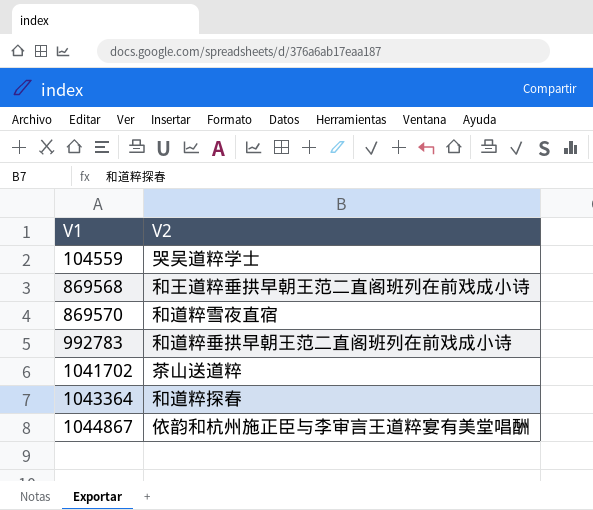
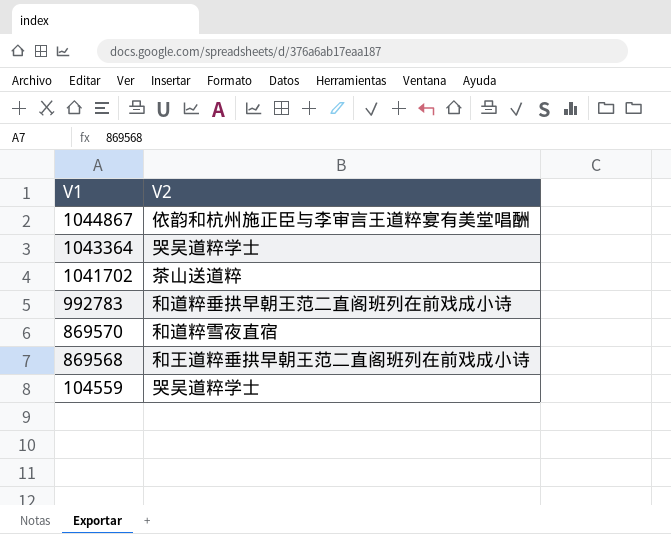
row order: V1 ascending -> V1 descending
1043364 | V2: 和道粹探春 -> 哭吴道粹学士

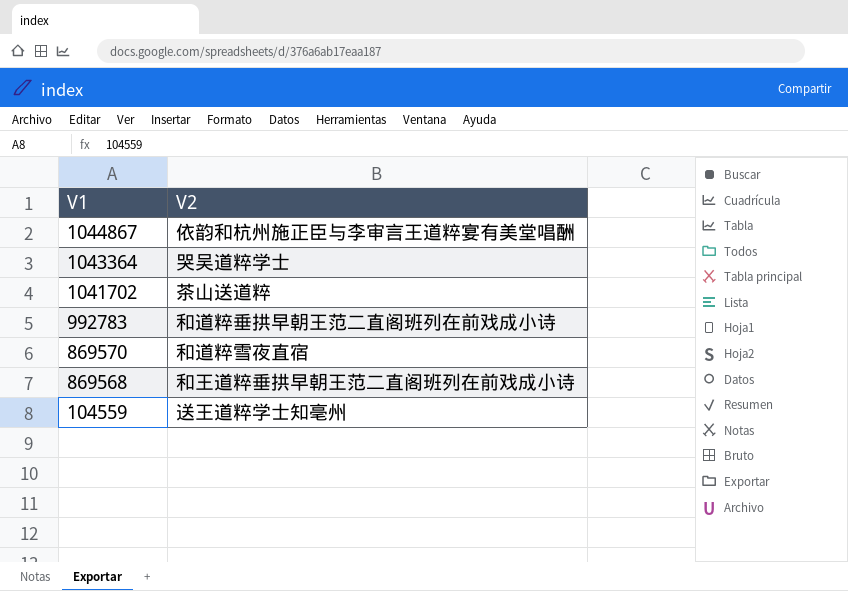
104559 | V2: 哭吴道粹学士 -> 送王道粹学士知亳州

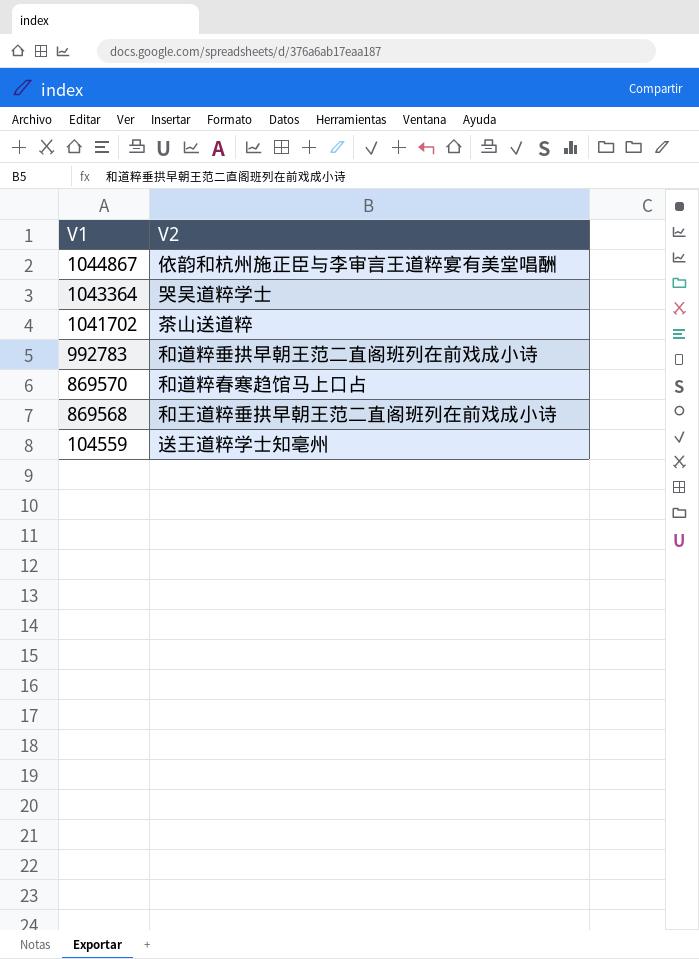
869570 | V2: 和道粹雪夜直宿 -> 和道粹春寒趋馆马上口占

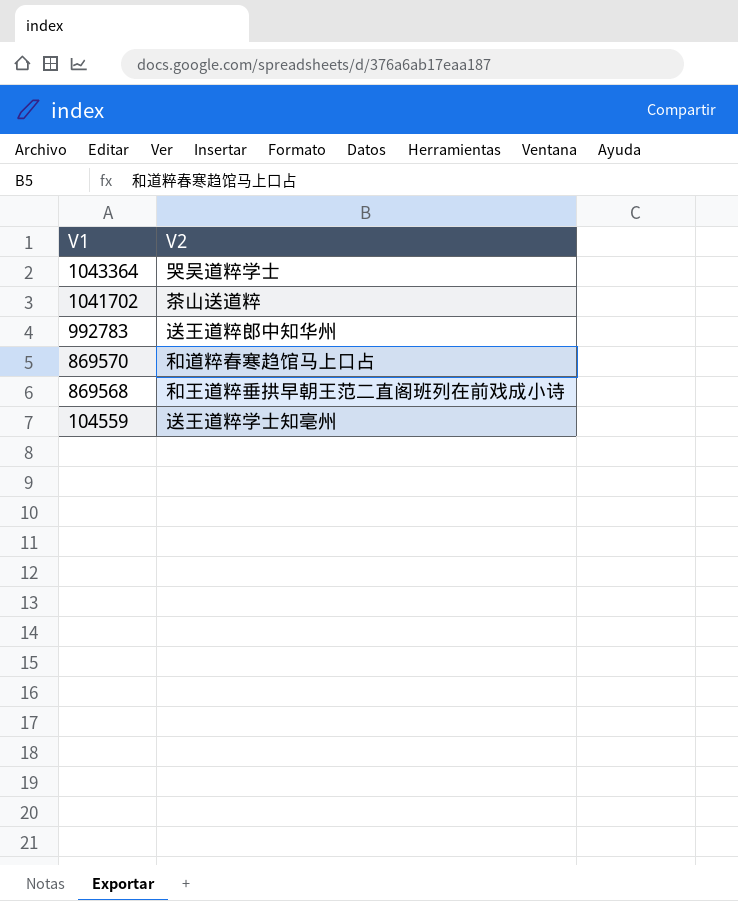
row 1044867: 依韵和杭州施正臣与李审言王道粹宴有美堂唱酬 -> none
992783 | V2: 和道粹垂拱早朝王范二直阁班列在前戏成小诗 -> 送王道粹郎中知华州

